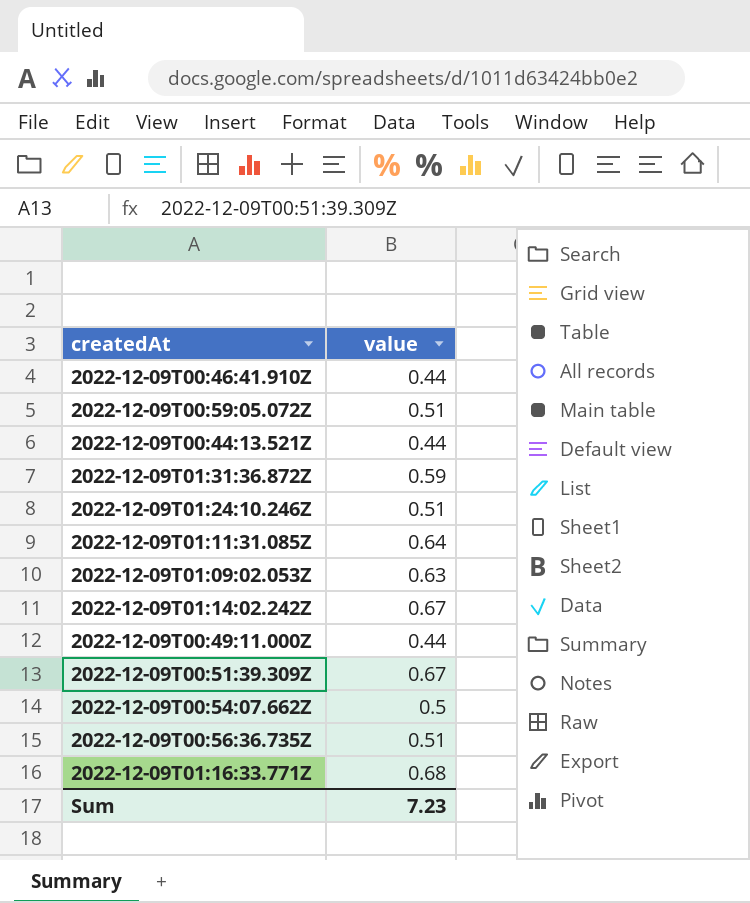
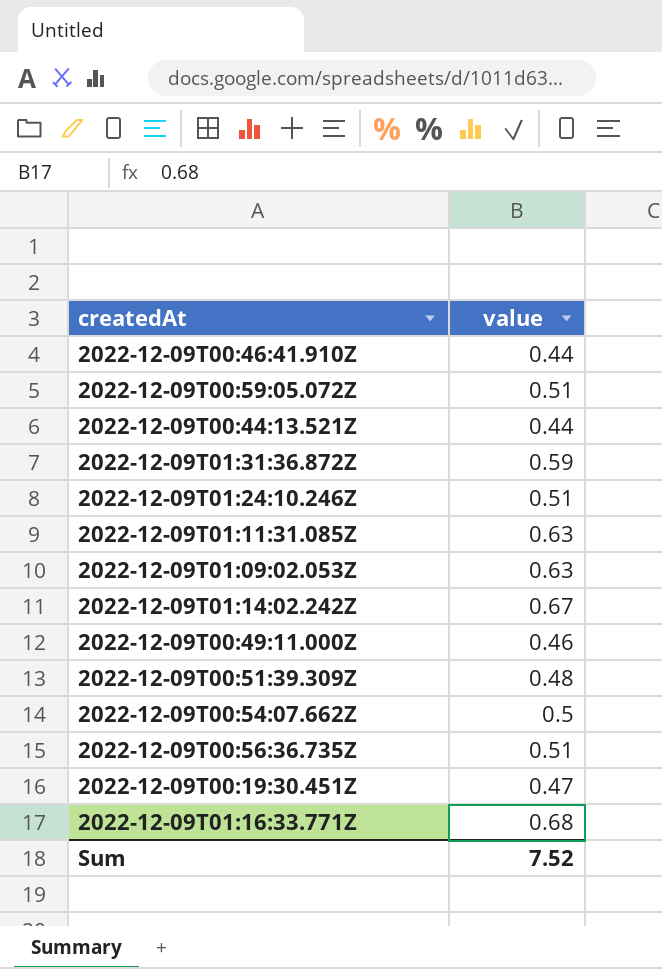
2022-12-09T01:11:31.085Z | value: 0.64 -> 0.63
2022-12-09T00:49:11.000Z | value: 0.44 -> 0.46
2022-12-09T00:51:39.309Z | value: 0.67 -> 0.48
row 2022-12-09T00:19:30.451Z: none -> 0.47
Sum | value: 7.23 -> 7.52

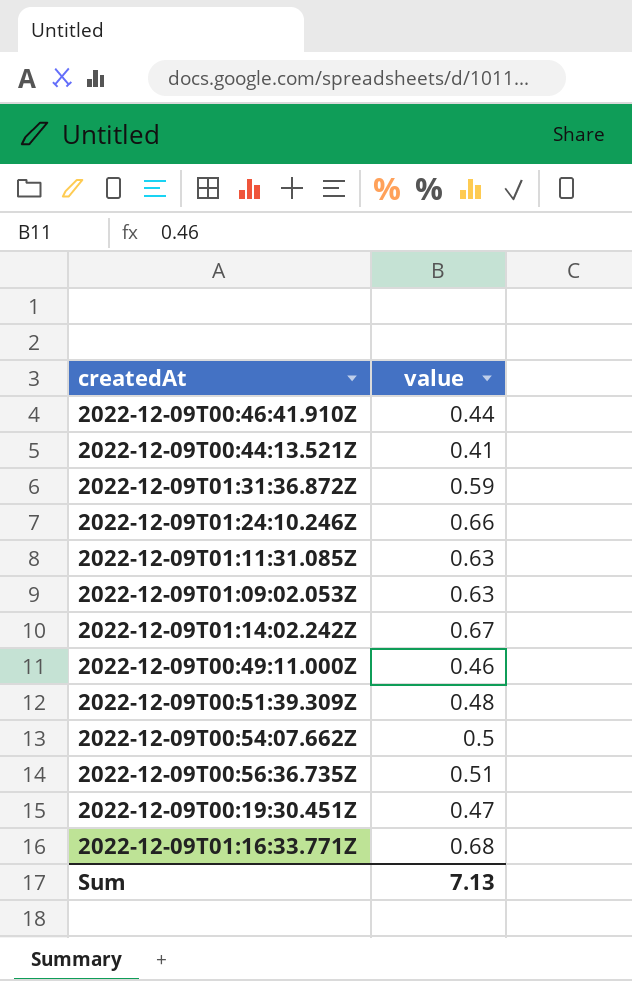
row 2022-12-09T00:59:05.072Z: 0.51 -> none
2022-12-09T00:44:13.521Z | value: 0.44 -> 0.41
2022-12-09T01:24:10.246Z | value: 0.51 -> 0.66
Sum | value: 7.52 -> 7.13

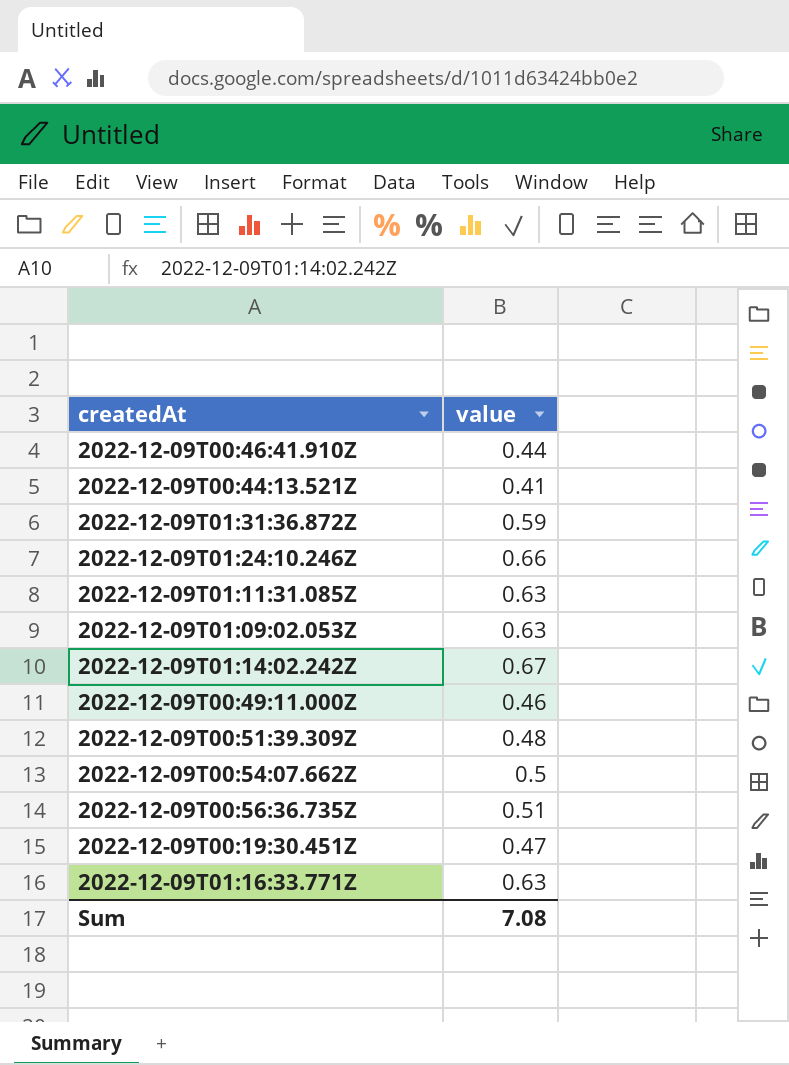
2022-12-09T01:16:33.771Z | value: 0.68 -> 0.63
Sum | value: 7.13 -> 7.08

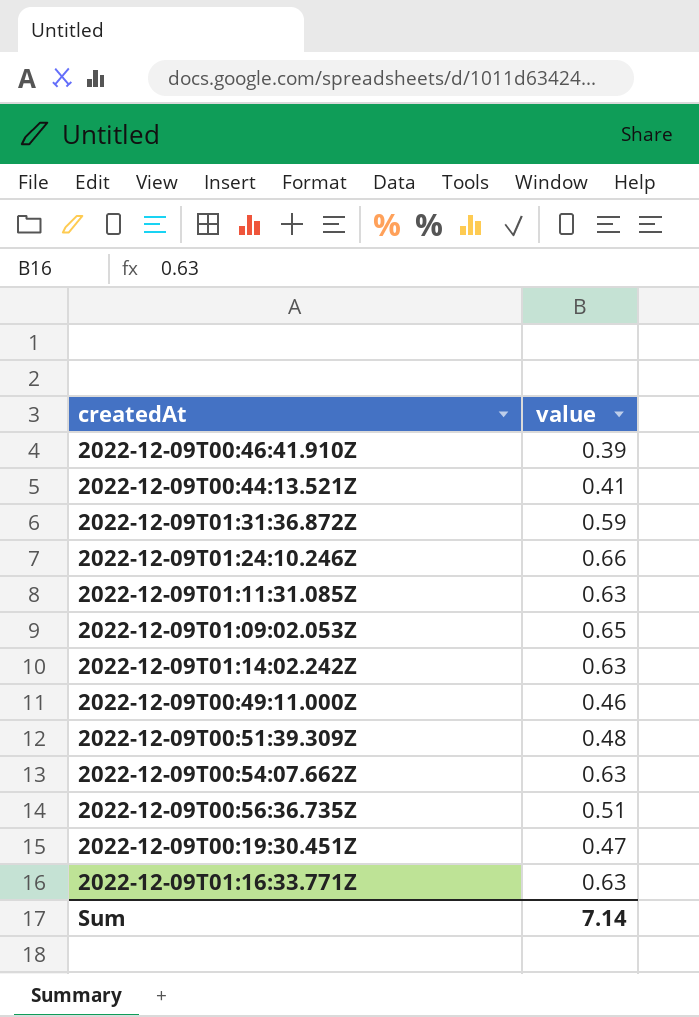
2022-12-09T00:46:41.910Z | value: 0.44 -> 0.39
2022-12-09T01:09:02.053Z | value: 0.63 -> 0.65
2022-12-09T01:14:02.242Z | value: 0.67 -> 0.63
2022-12-09T00:54:07.662Z | value: 0.5 -> 0.63
Sum | value: 7.08 -> 7.14

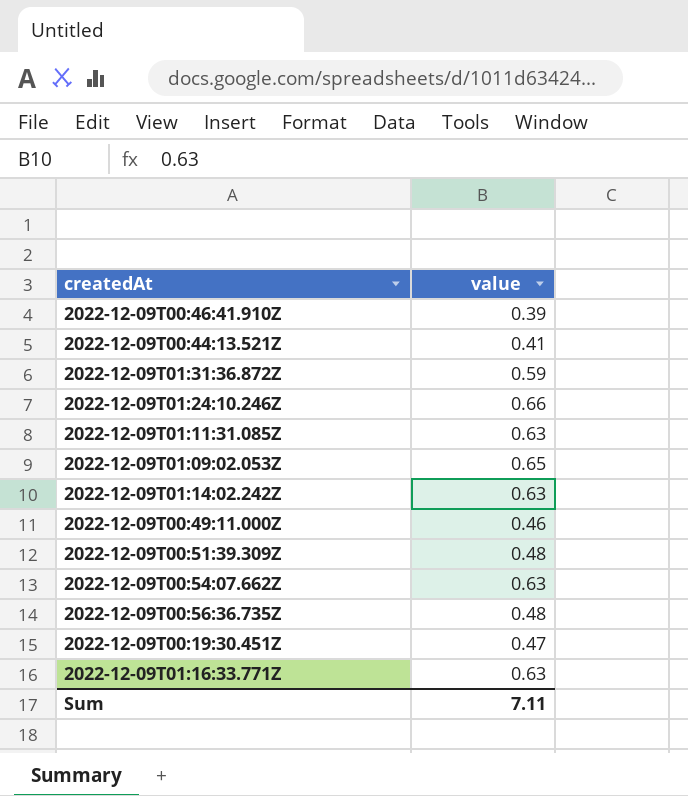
2022-12-09T00:56:36.735Z | value: 0.51 -> 0.48
Sum | value: 7.14 -> 7.11

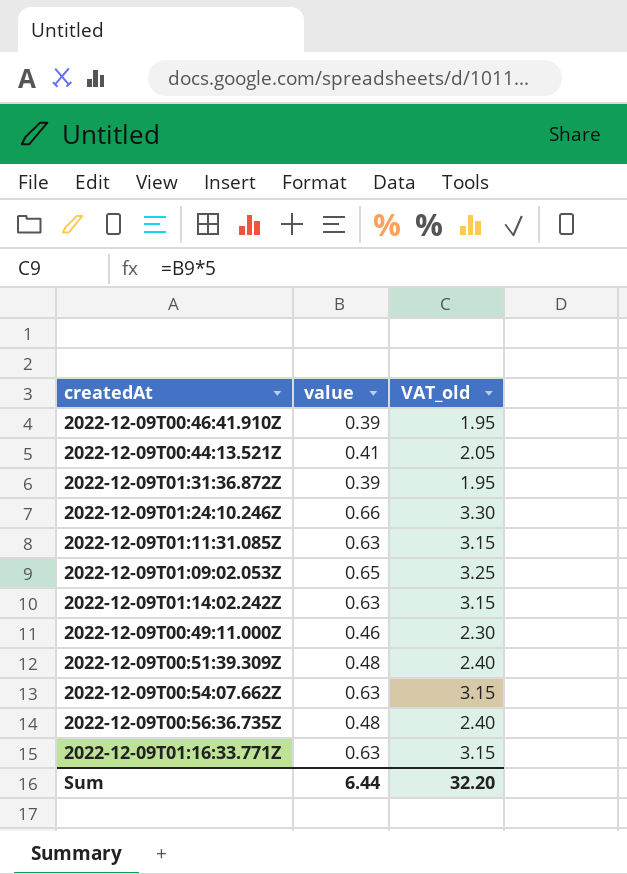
column VAT_old | formula: none -> [value] * 5
row 2022-12-09T00:19:30.451Z: 0.47 -> none
2022-12-09T01:31:36.872Z | value: 0.59 -> 0.39
Sum | value: 7.11 -> 6.44

